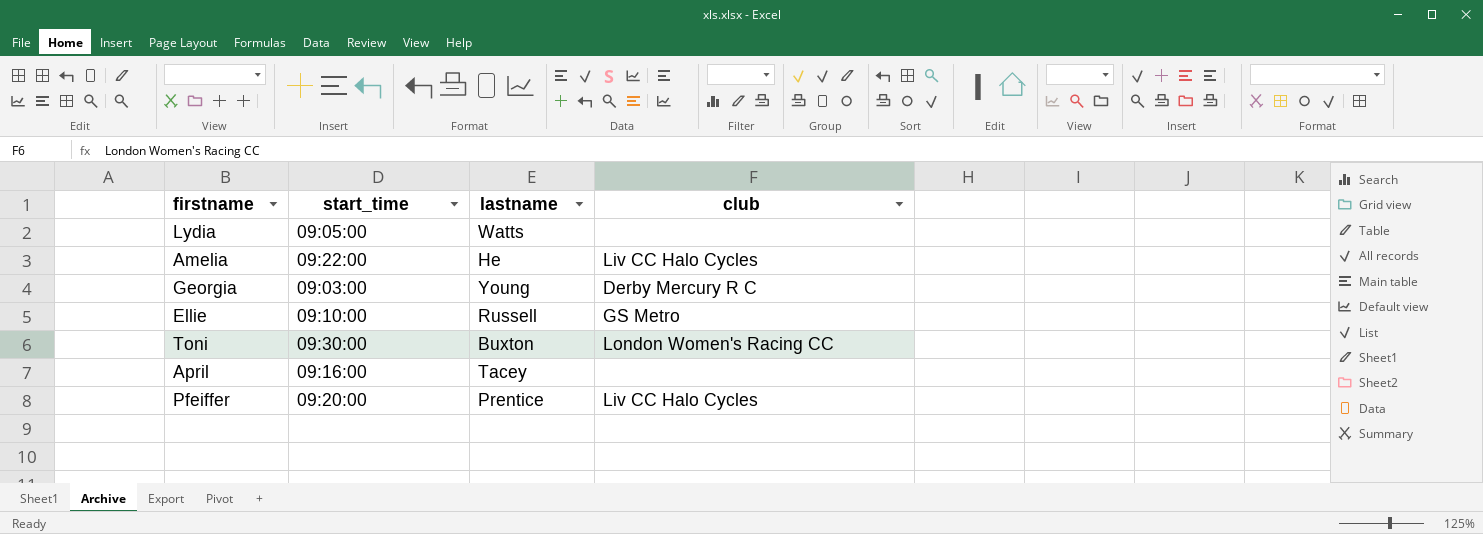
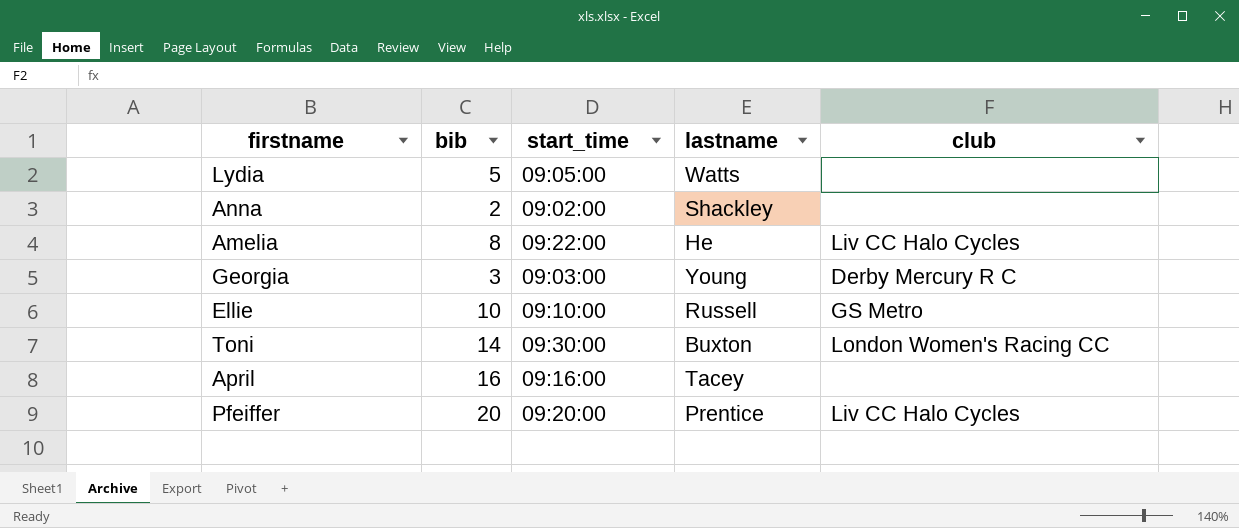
column bib | position: none -> 2
row Anna: none -> 2 | 09:02:00 | Shackley | none

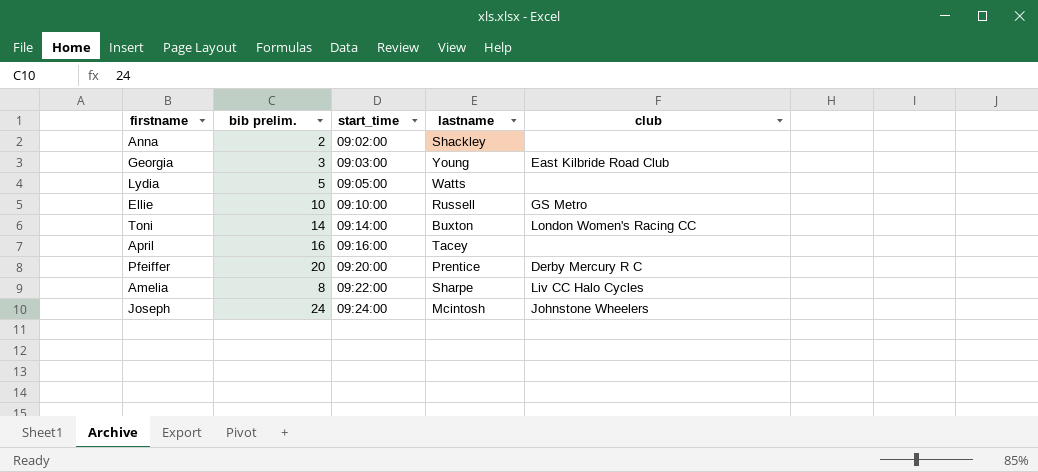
row order: none -> start_time ascending
column name: bib -> bib prelim.
Georgia | club: Derby Mercury R C -> East Kilbride Road Club
Toni | start_time: 09:30:00 -> 09:14:00
Pfeiffer | club: Liv CC Halo Cycles -> Derby Mercury R C
Amelia | lastname: He -> Sharpe
row Joseph: none -> 24 | 09:24:00 | Mcintosh | Johnstone Wheelers

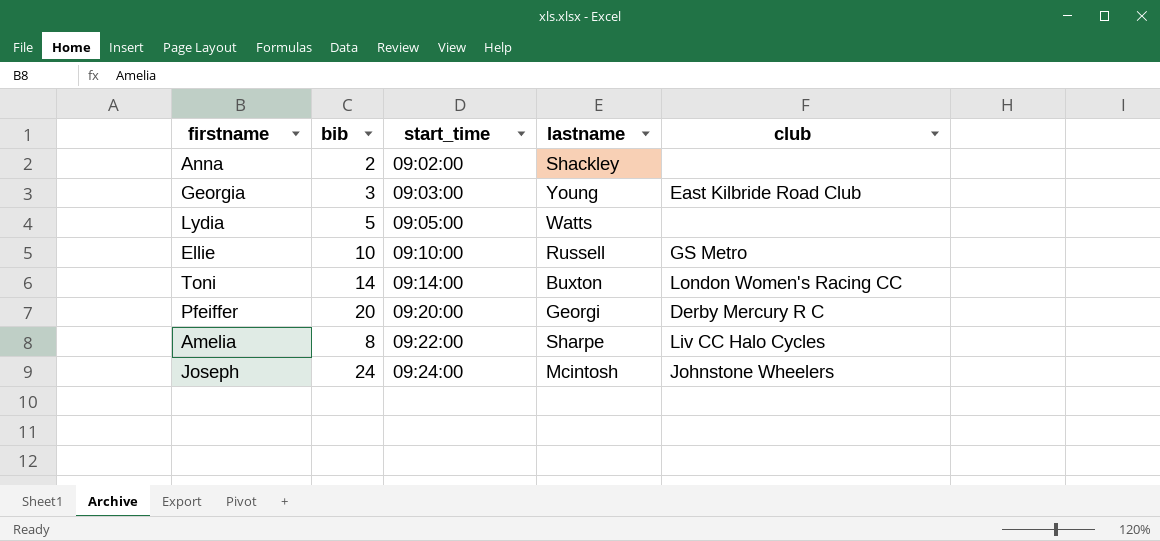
column name: bib prelim. -> bib
row April: 16 | 09:16:00 | Tacey | none -> none
Pfeiffer | lastname: Prentice -> Georgi

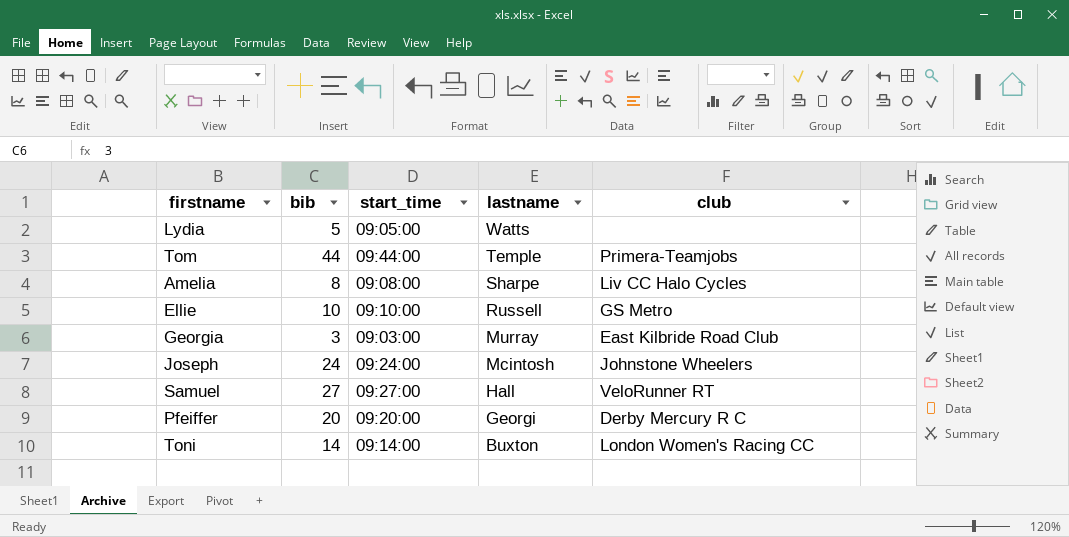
row order: start_time ascending -> lastname descending
row Anna: 2 | 09:02:00 | Shackley | none -> none
row Tom: none -> 44 | 09:44:00 | Temple | Primera-Teamjobs
Amelia | start_time: 09:22:00 -> 09:08:00
Georgia | lastname: Young -> Murray
row Samuel: none -> 27 | 09:27:00 | Hall | VeloRunner RT

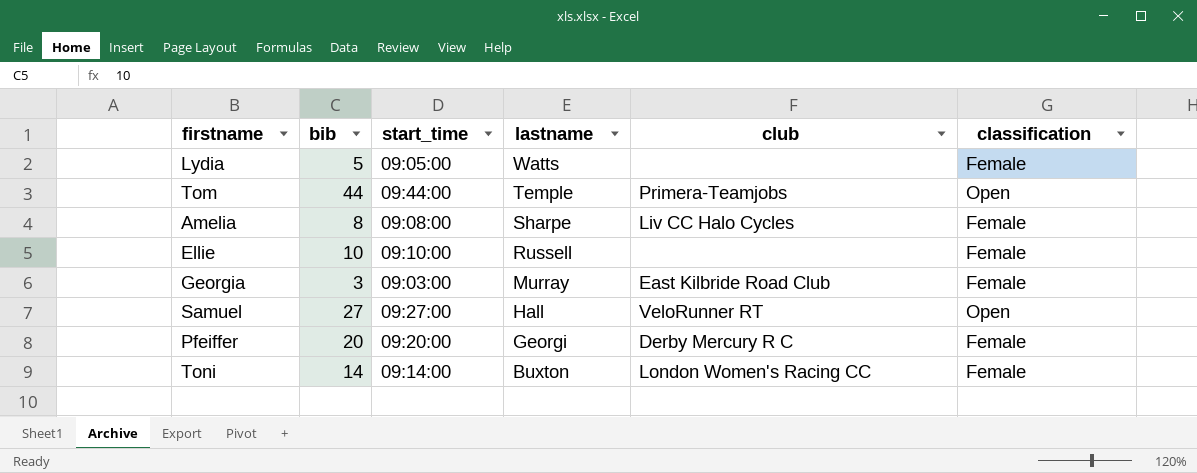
column classification | position: none -> 6
row Joseph: 24 | 09:24:00 | Mcintosh | Johnstone Wheelers -> none
Ellie | club: GS Metro -> none

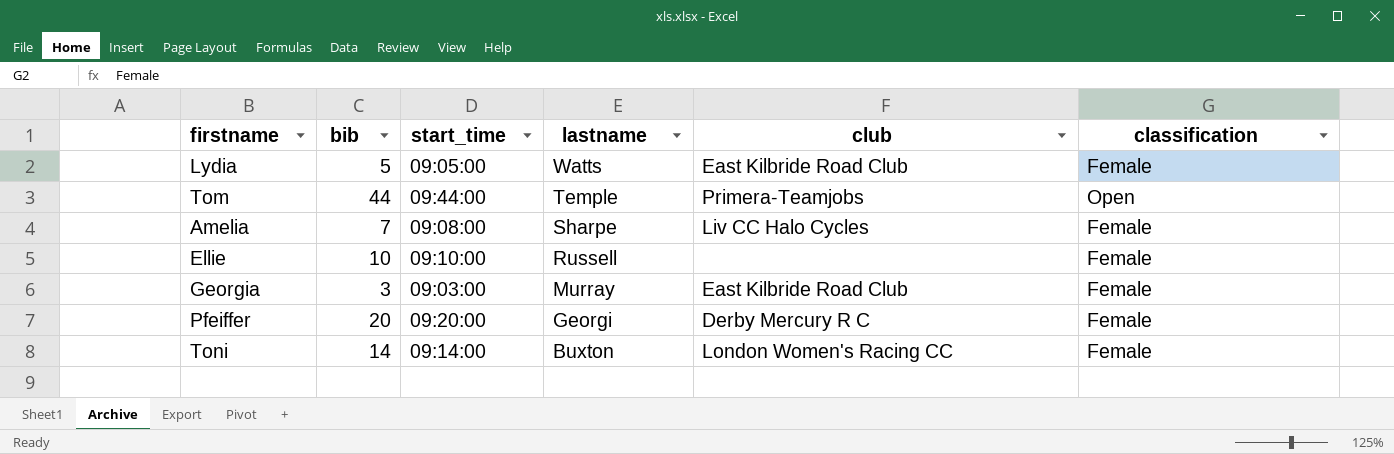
row Samuel: 27 | 09:27:00 | Hall | VeloRunner RT | Open -> none
Lydia | club: none -> East Kilbride Road Club
Amelia | bib: 8 -> 7

